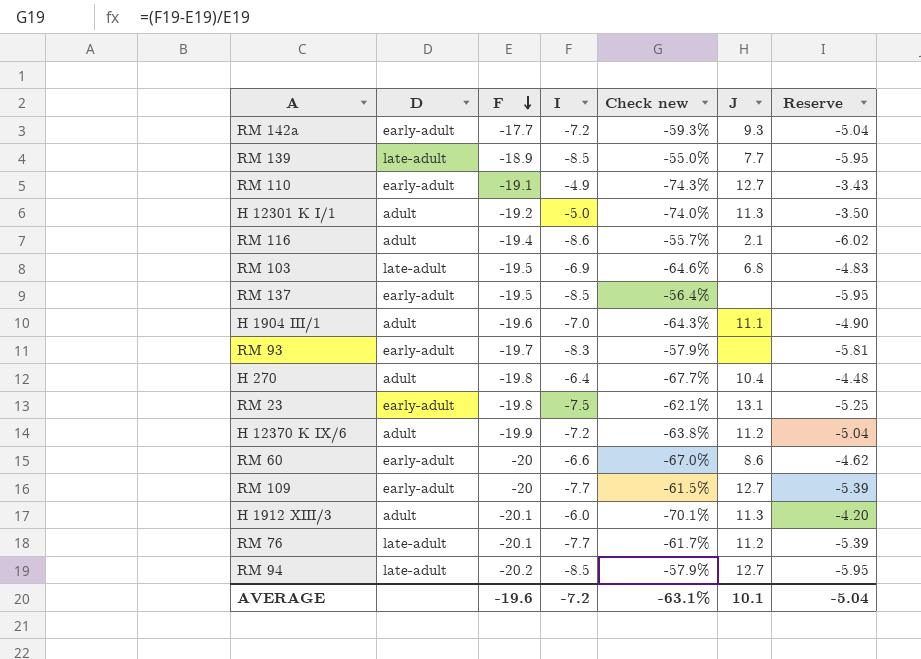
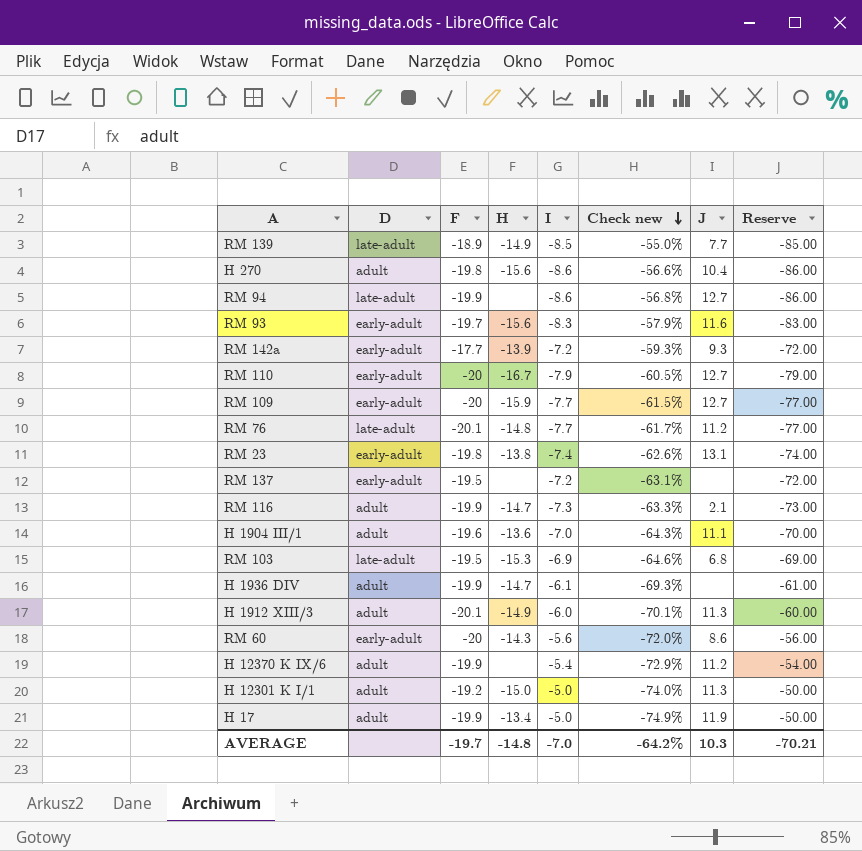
row order: F descending -> Check new descending
column H | position: none -> 4
column Reserve | formula: [I] * 0.7 -> [I] * 10
H 270 | I: -6.4 -> -8.6
H 270 | Check new: -67.7% -> -56.6%
RM 94 | F: -20.2 -> -19.9
RM 94 | I: -8.5 -> -8.6
RM 94 | Check new: -57.9% -> -56.8%
RM 93 | J: none -> 11.6
RM 110 | F: -19.1 -> -20
RM 110 | I: -4.9 -> -7.9
RM 110 | Check new: -74.3% -> -60.5%
RM 23 | I: -7.5 -> -7.4
RM 23 | Check new: -62.1% -> -62.6%
RM 137 | I: -8.5 -> -7.2
RM 137 | Check new: -56.4% -> -63.1%
RM 116 | F: -19.4 -> -19.9
RM 116 | I: -8.6 -> -7.3
RM 116 | Check new: -55.7% -> -63.3%
row H 1936 DIV: none -> adult | -19.9 | -14.7 | -6.1 | -69.3% | none | -61.00
RM 60 | I: -6.6 -> -5.6
RM 60 | Check new: -67.0% -> -72.0%
H 12370 K IX/6 | I: -7.2 -> -5.4
H 12370 K IX/6 | Check new: -63.8% -> -72.9%
row H 17: none -> adult | -19.9 | -13.4 | -5.0 | -74.9% | 11.9 | -50.00
AVERAGE | F: -19.6 -> -19.7
AVERAGE | I: -7.2 -> -7.0
AVERAGE | Check new: -63.1% -> -64.2%
AVERAGE | J: 10.1 -> 10.3
AVERAGE | Reserve: -5.04 -> -70.21

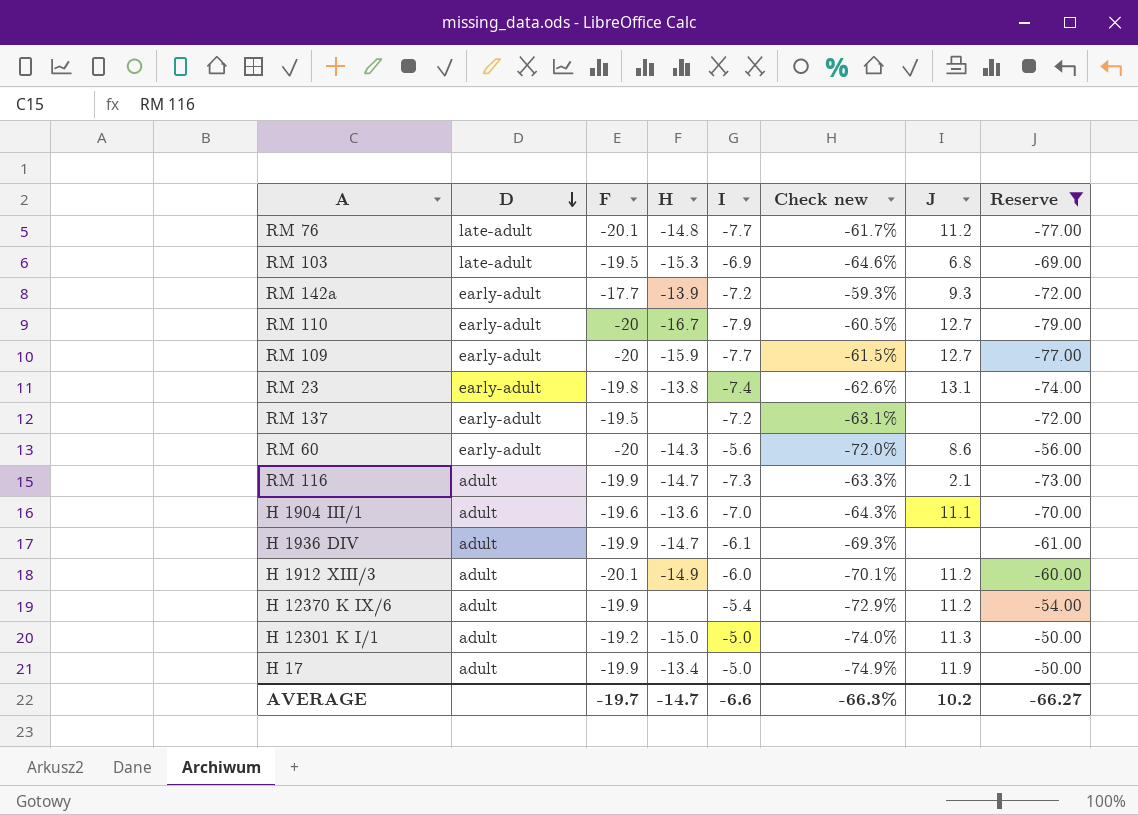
filter: none -> Reserve >= -79.00
row order: Check new descending -> D descending
H 1912 XIII/3 | J: 11.3 -> 11.2
AVERAGE | H: -14.8 -> -14.7
AVERAGE | I: -7.0 -> -6.6
AVERAGE | Check new: -64.2% -> -66.3%
AVERAGE | J: 10.3 -> 10.2
AVERAGE | Reserve: -70.21 -> -66.27

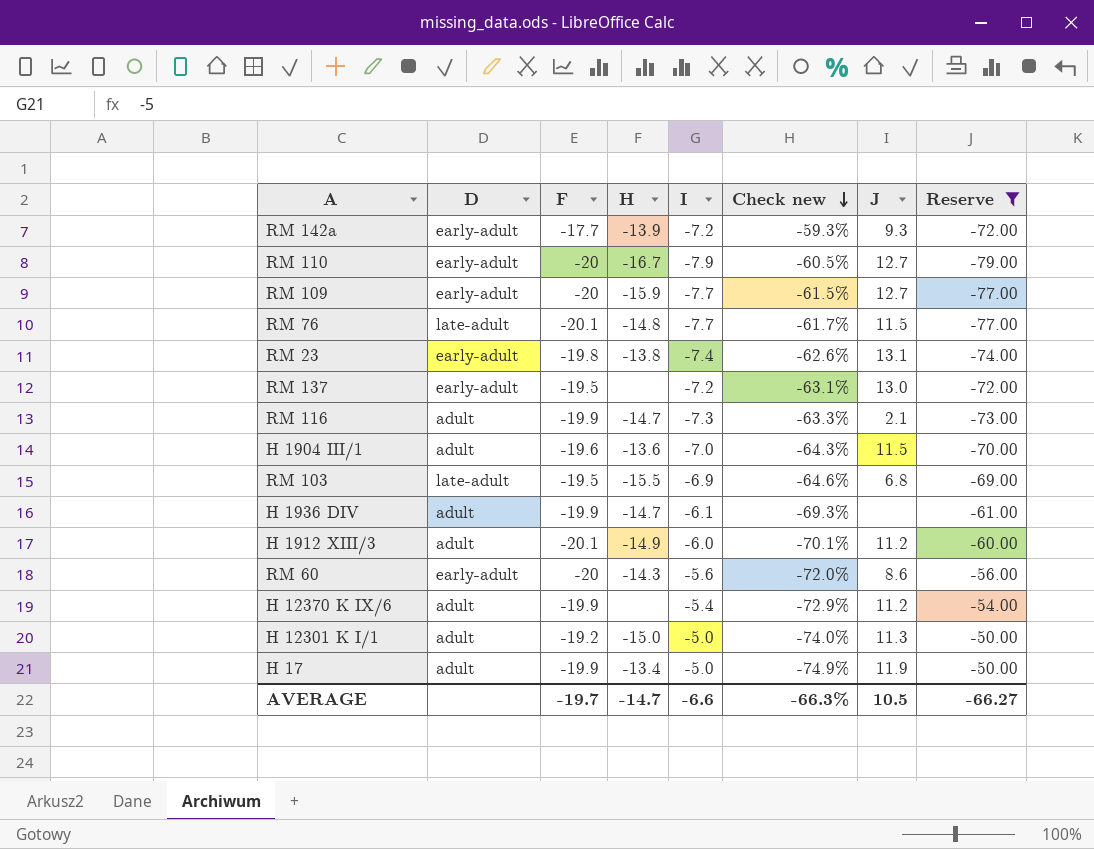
row order: D descending -> Check new descending
RM 76 | J: 11.2 -> 11.5
RM 137 | J: none -> 13.0
H 1904 III/1 | J: 11.1 -> 11.5
RM 103 | H: -15.3 -> -15.5
AVERAGE | J: 10.2 -> 10.5

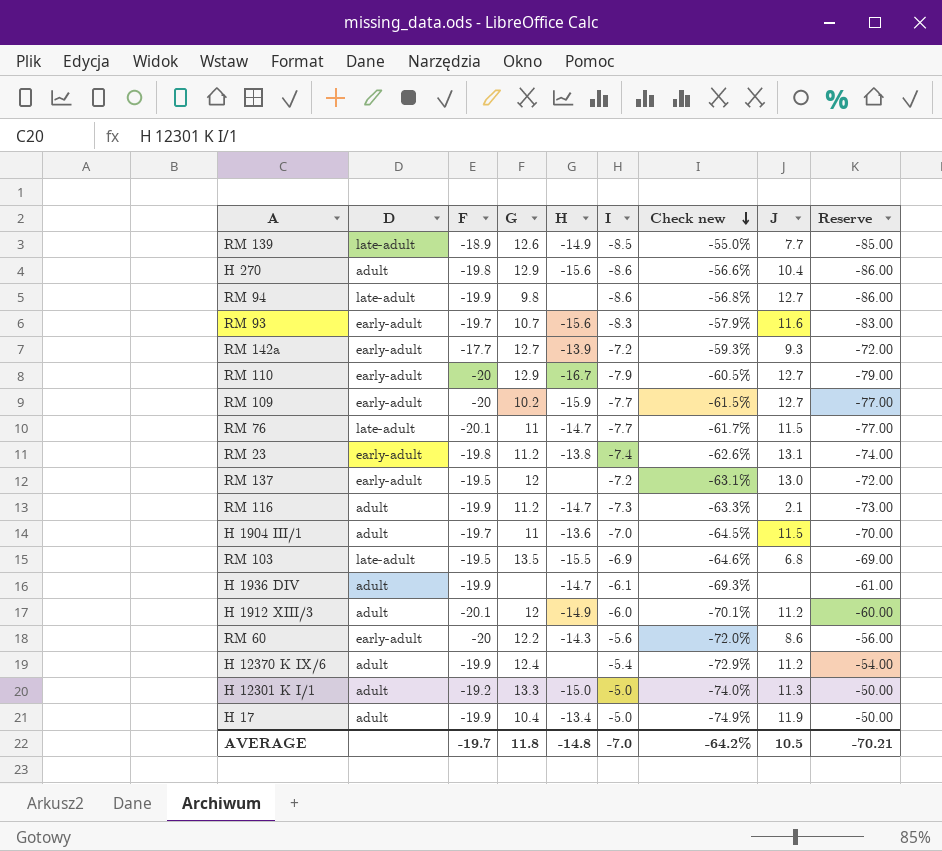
filter: Reserve >= -79.00 -> none
column G | position: none -> 4
RM 76 | H: -14.8 -> -14.7
H 1904 III/1 | F: -19.6 -> -19.7
H 1904 III/1 | Check new: -64.3% -> -64.5%
AVERAGE | H: -14.7 -> -14.8
AVERAGE | I: -6.6 -> -7.0
AVERAGE | Check new: -66.3% -> -64.2%
AVERAGE | Reserve: -66.27 -> -70.21

